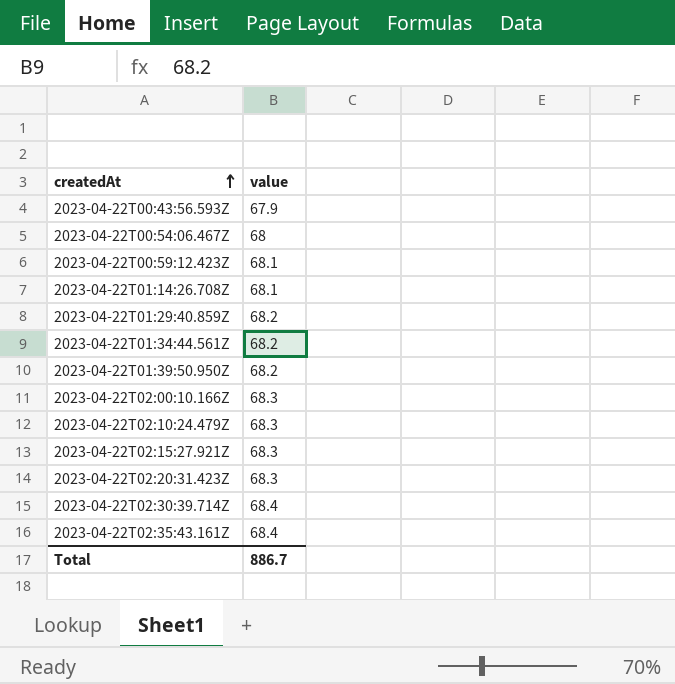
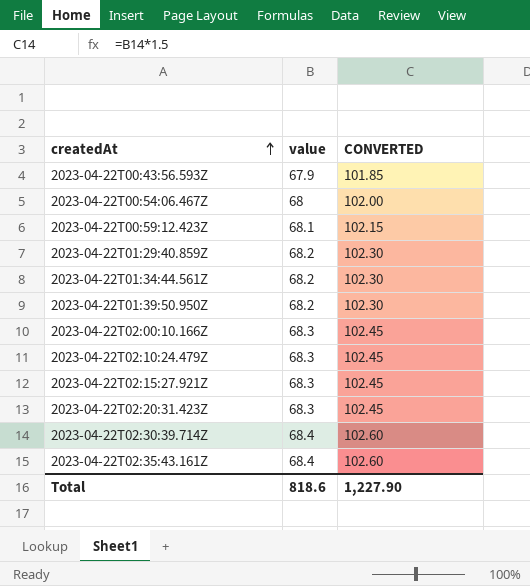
column CONVERTED | formula: none -> [value] * 1.5
row 2023-04-22T01:14:26.708Z: 68.1 -> none
Total | value: 886.7 -> 818.6

